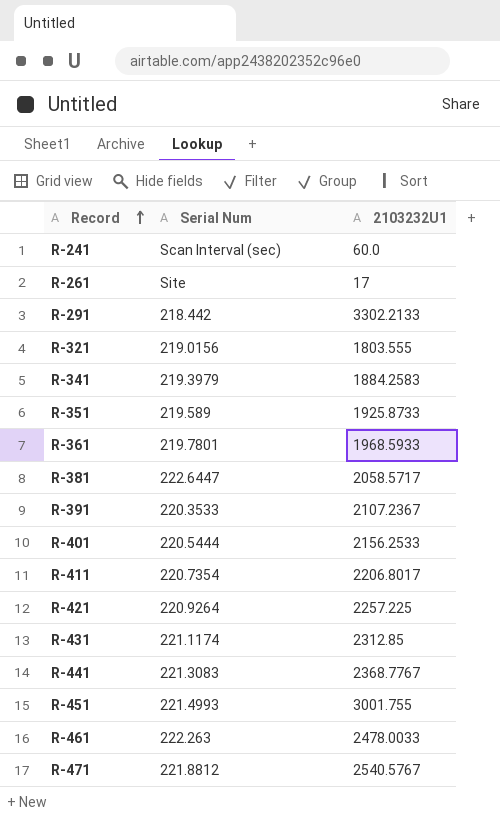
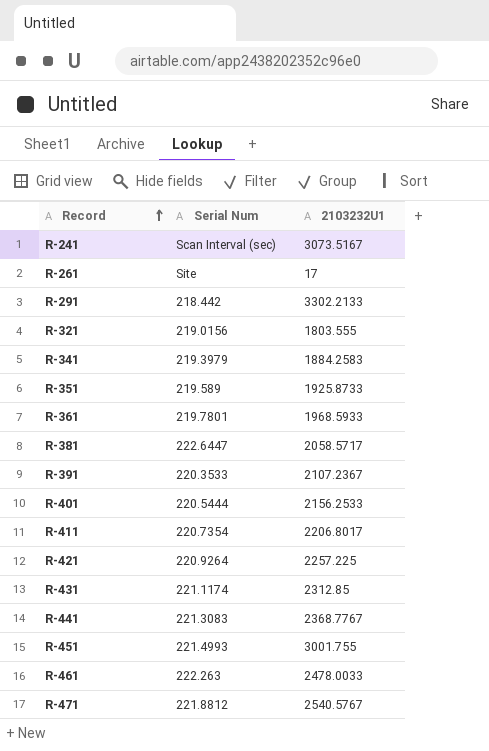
R-241 | 2103232U1: 60.0 -> 3073.5167

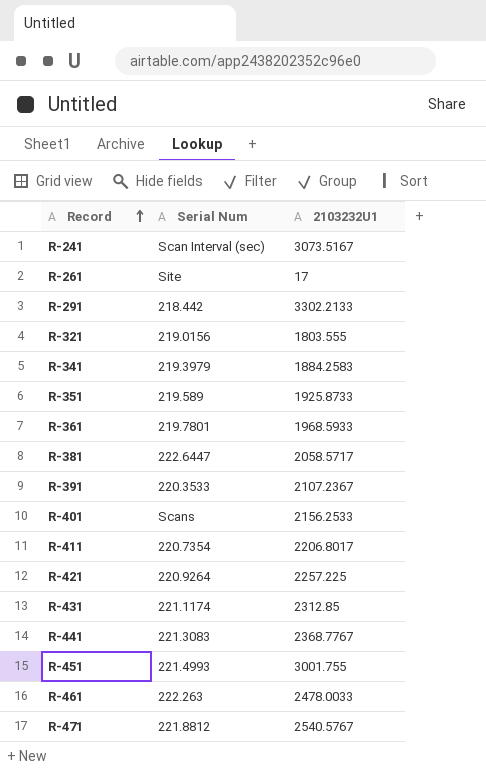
R-401 | Serial Num: 220.5444 -> Scans

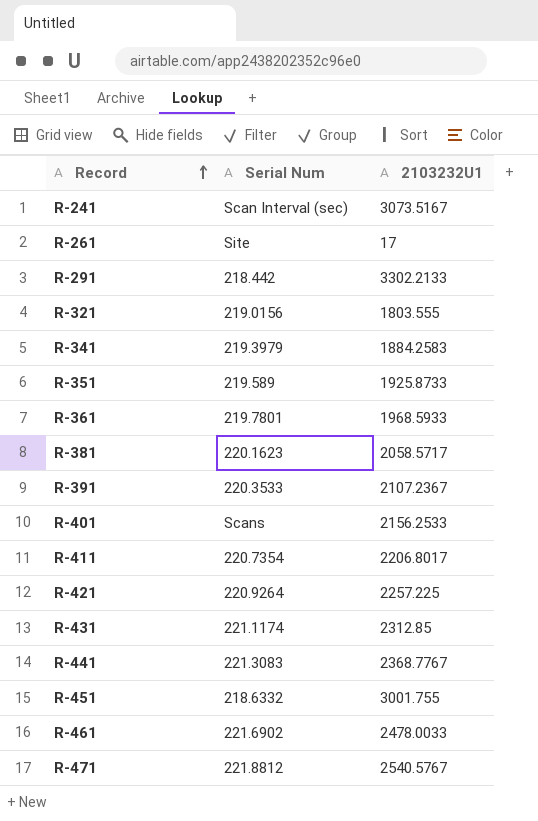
R-381 | Serial Num: 222.6447 -> 220.1623
R-451 | Serial Num: 221.4993 -> 218.6332
R-461 | Serial Num: 222.263 -> 221.6902

